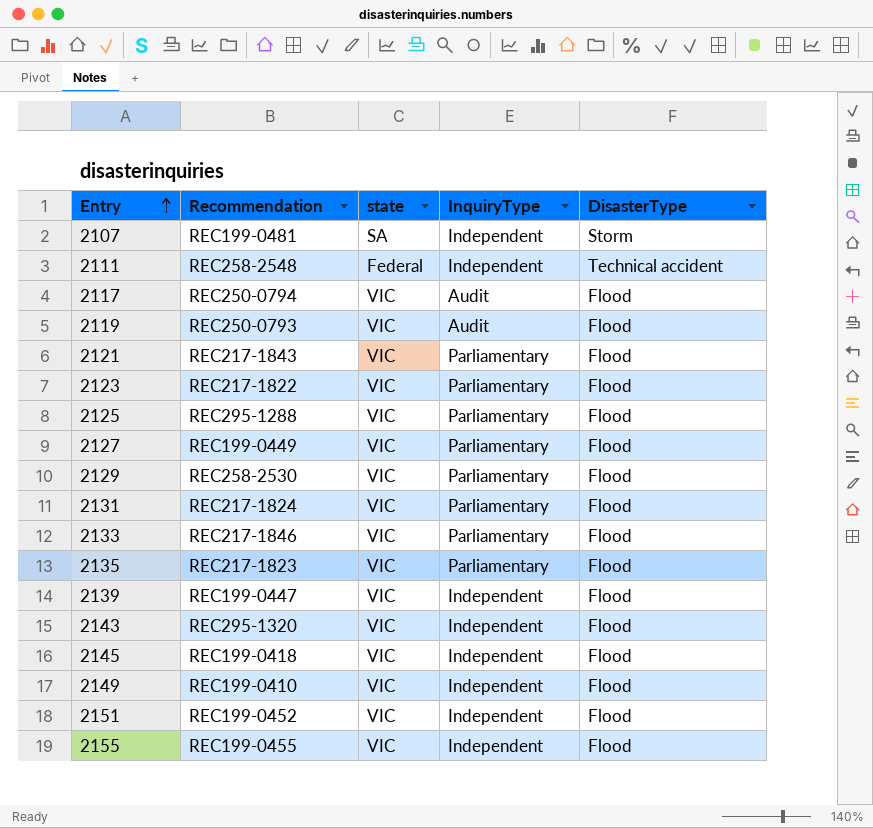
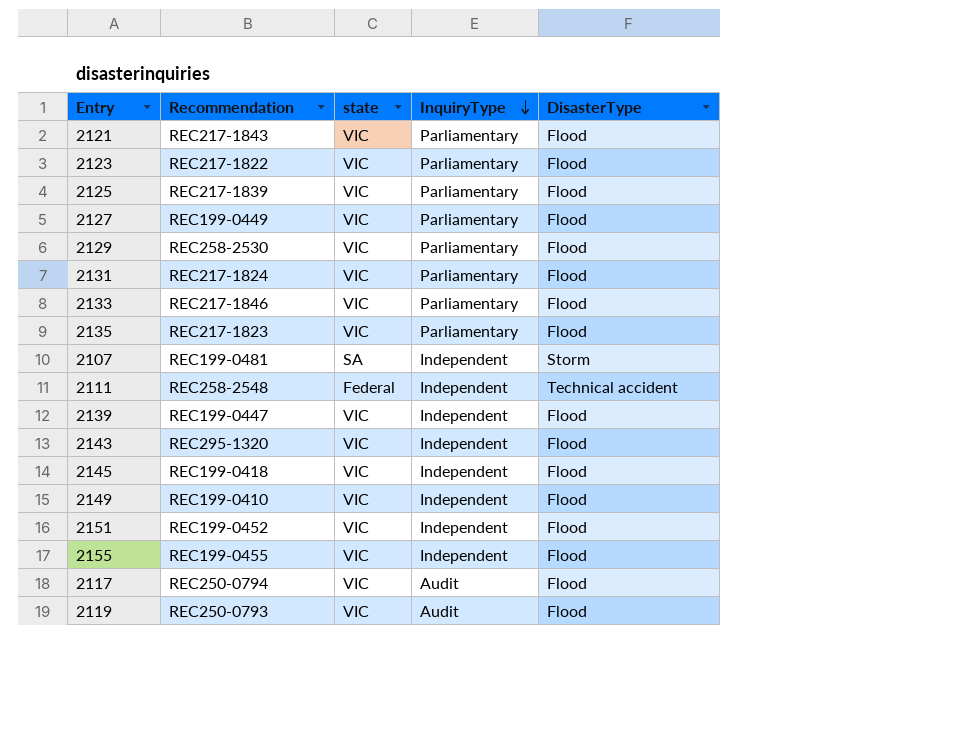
row order: Entry ascending -> InquiryType descending
2125 | Recommendation: REC295-1288 -> REC217-1839

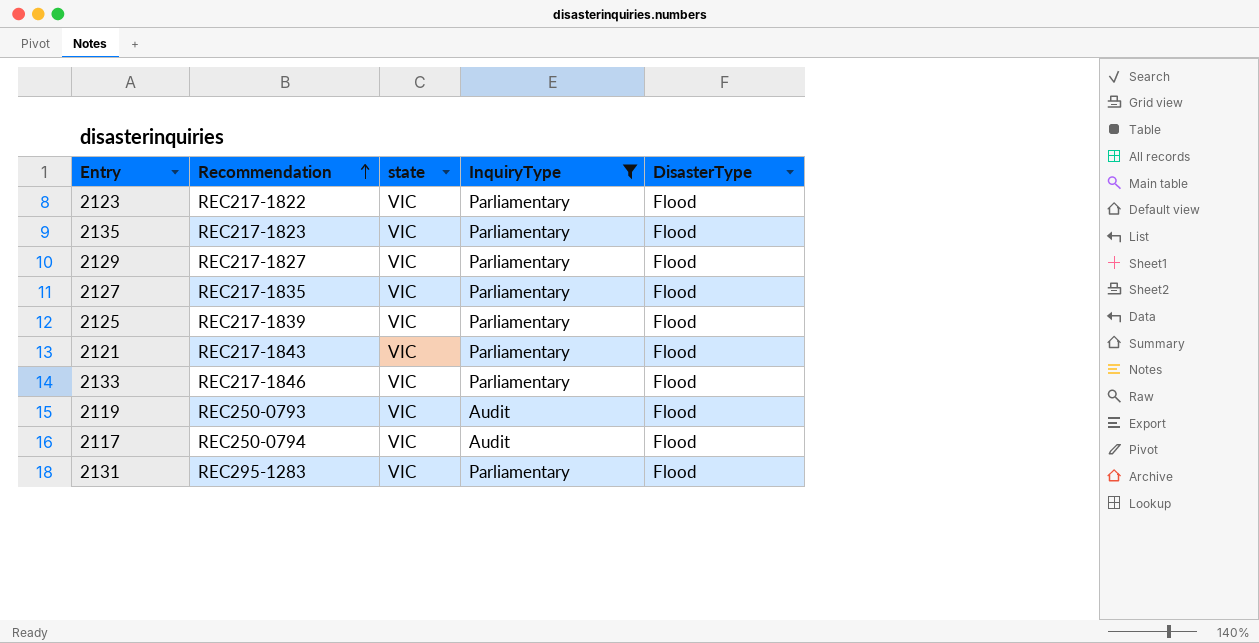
filter: none -> InquiryType != Independent
row order: InquiryType descending -> Recommendation ascending
2129 | Recommendation: REC258-2530 -> REC217-1827
2127 | Recommendation: REC199-0449 -> REC217-1835
2131 | Recommendation: REC217-1824 -> REC295-1283

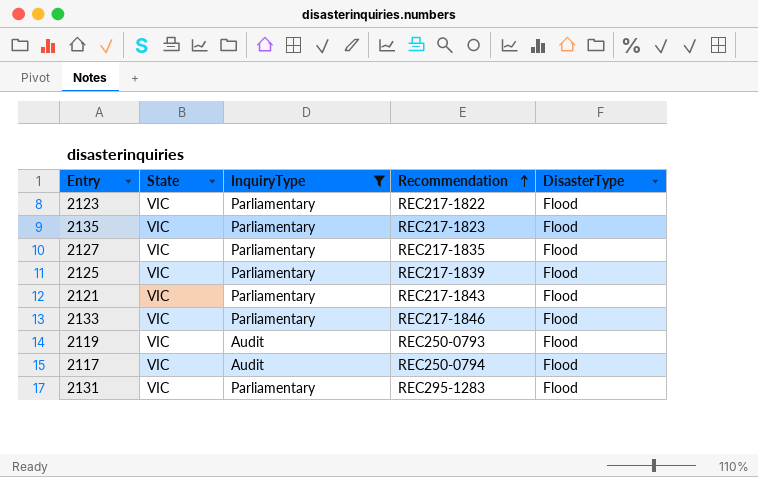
column name: state -> State
column Recommendation | position: 2 -> 4
row 2129: REC217-1827 | VIC | Parliamentary | Flood -> none

